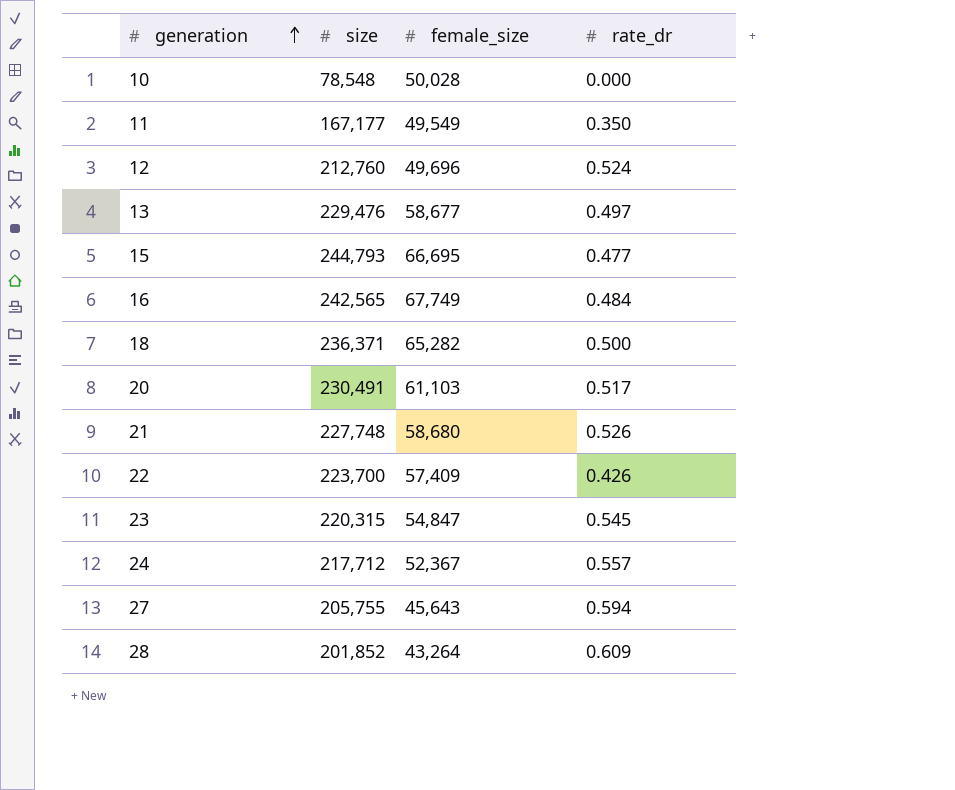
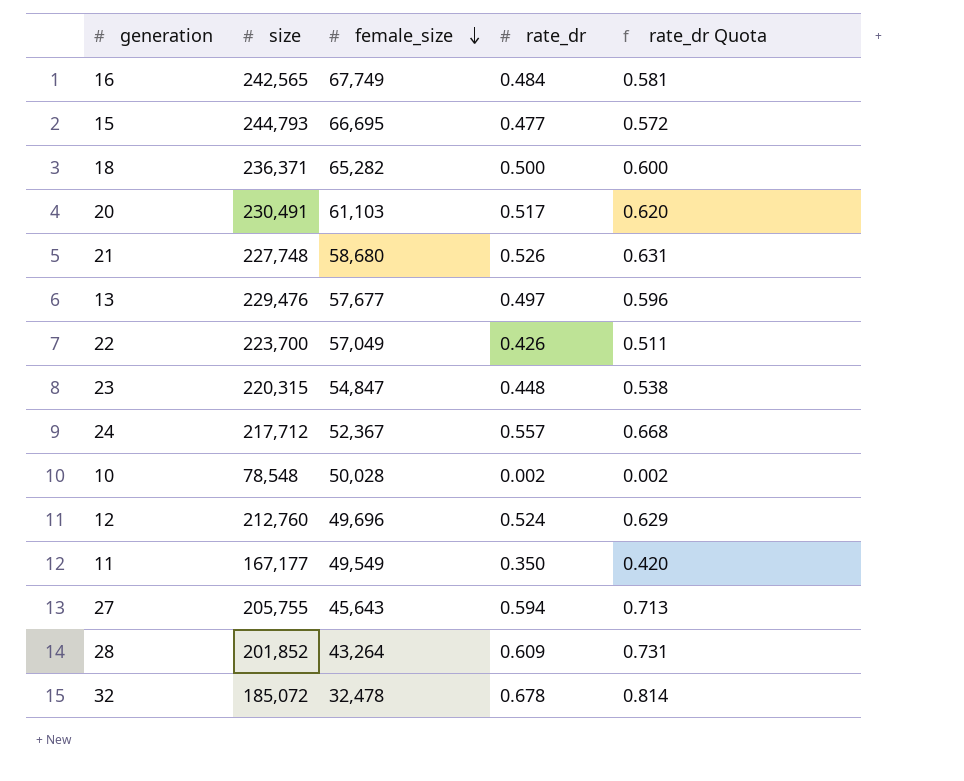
row order: generation ascending -> female_size descending
column rate_dr Quota | formula: none -> [rate_dr] * 1.2
13 | female_size: 58,677 -> 57,677
22 | female_size: 57,409 -> 57,049
23 | rate_dr: 0.545 -> 0.448
10 | rate_dr: 0.000 -> 0.002
row 32: none -> 185,072 | 32,478 | 0.678 | 0.814

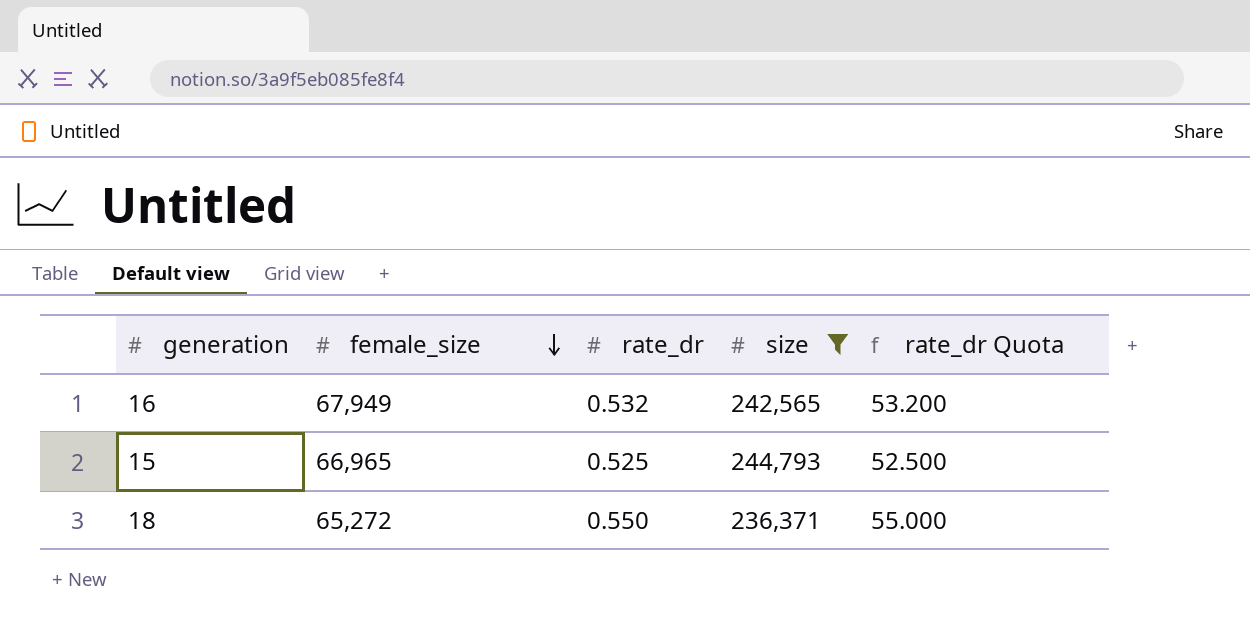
filter: none -> size >= 236,371
column size | position: 2 -> 4
column rate_dr Quota | formula: [rate_dr] * 1.2 -> [rate_dr] * 100
16 | female_size: 67,749 -> 67,949
16 | rate_dr: 0.484 -> 0.532
15 | female_size: 66,695 -> 66,965
15 | rate_dr: 0.477 -> 0.525
18 | female_size: 65,282 -> 65,272
18 | rate_dr: 0.500 -> 0.550

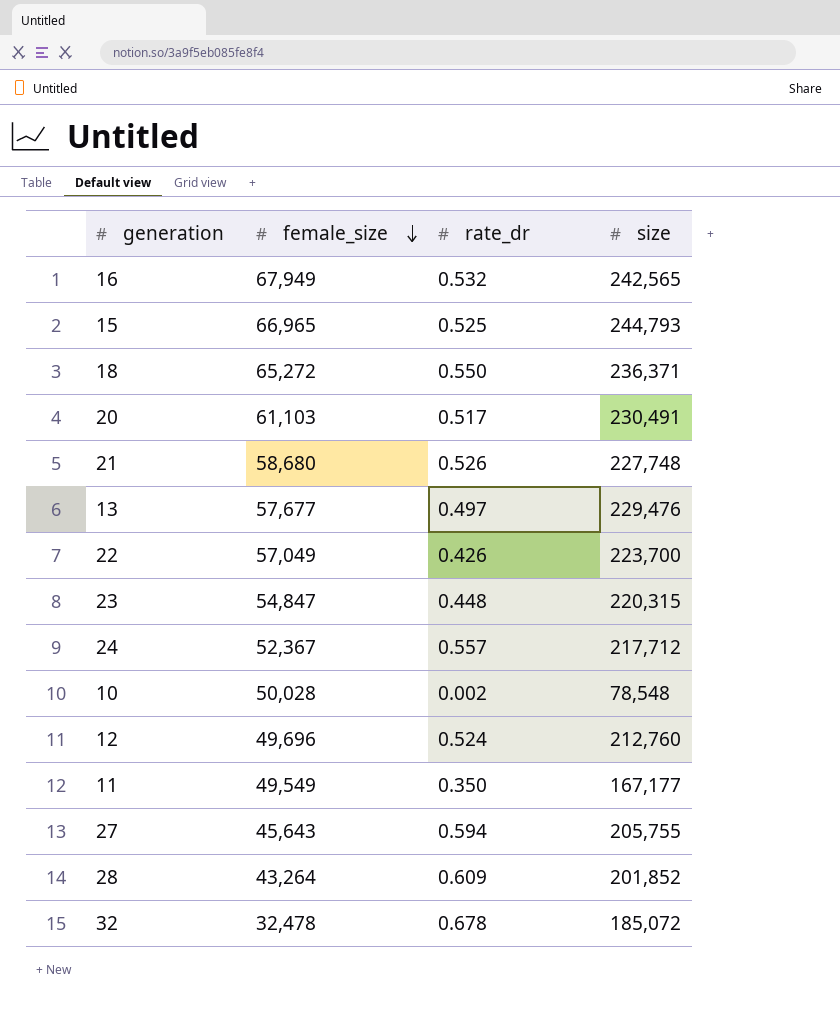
filter: size >= 236,371 -> none
column rate_dr Quota | formula: [rate_dr] * 100 -> none

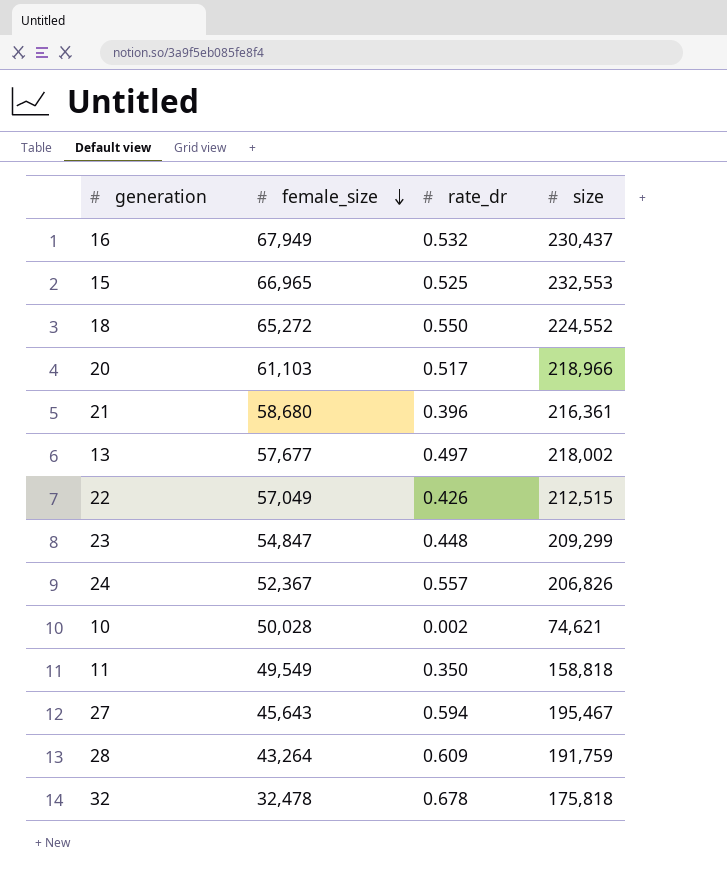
row 12: 49,696 | 0.524 | 212,760 -> none
16 | size: 242,565 -> 230,437
15 | size: 244,793 -> 232,553
18 | size: 236,371 -> 224,552
20 | size: 230,491 -> 218,966
21 | rate_dr: 0.526 -> 0.396
21 | size: 227,748 -> 216,361
13 | size: 229,476 -> 218,002
22 | size: 223,700 -> 212,515
23 | size: 220,315 -> 209,299
24 | size: 217,712 -> 206,826
10 | size: 78,548 -> 74,621
11 | size: 167,177 -> 158,818
27 | size: 205,755 -> 195,467
28 | size: 201,852 -> 191,759
32 | size: 185,072 -> 175,818

